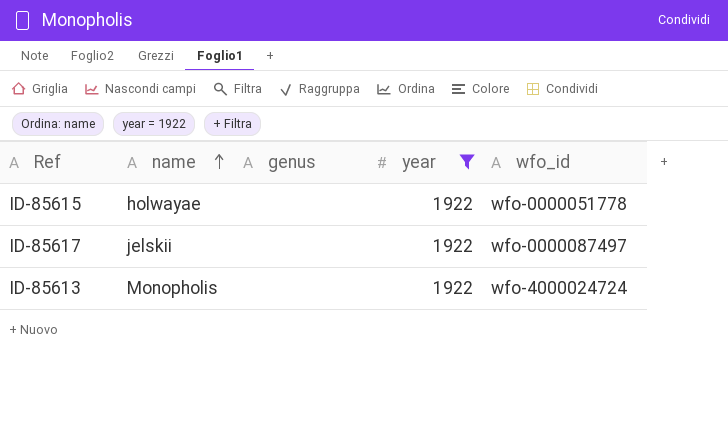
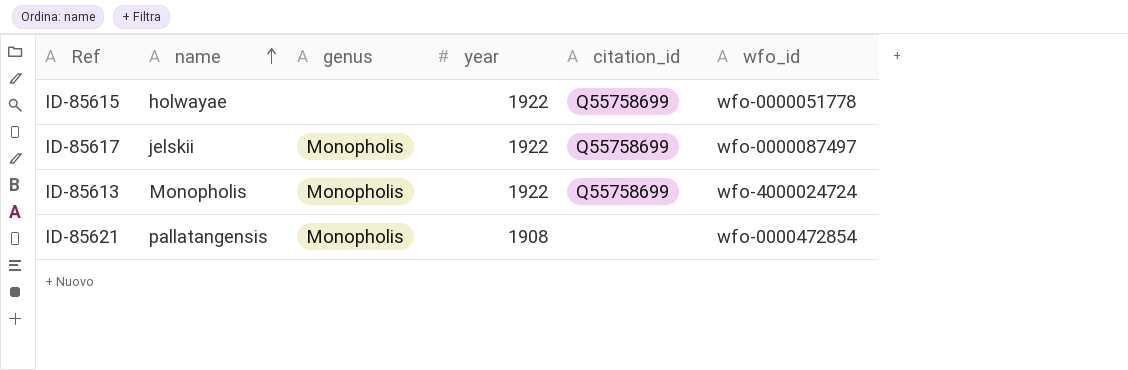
filter: year = 1922 -> none
column citation_id | position: none -> 5
ID-85617 | genus: none -> Monopholis
ID-85613 | genus: none -> Monopholis

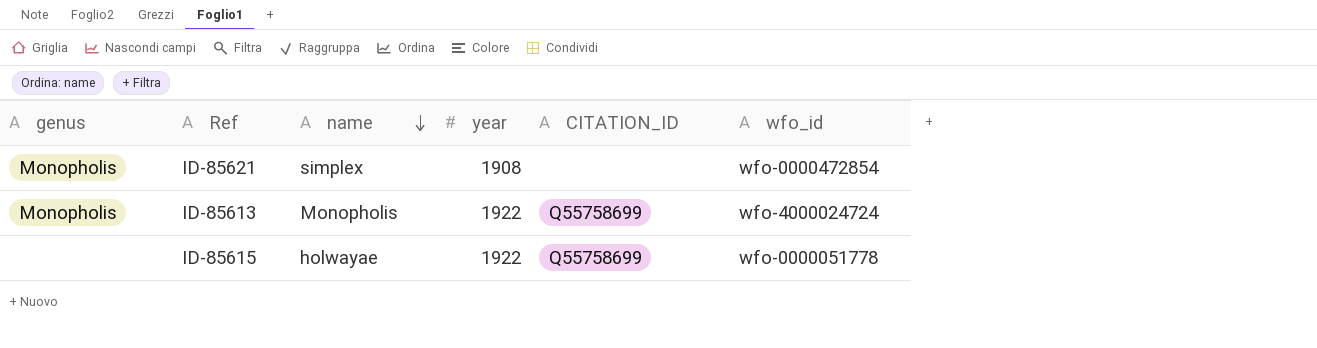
row order: name ascending -> name descending
column genus | position: 3 -> 1
column name: citation_id -> CITATION_ID
row ID-85617: jelskii | Monopholis | 1922 | Q55758699 | wfo-0000087497 -> none
ID-85621 | name: pallatangensis -> simplex

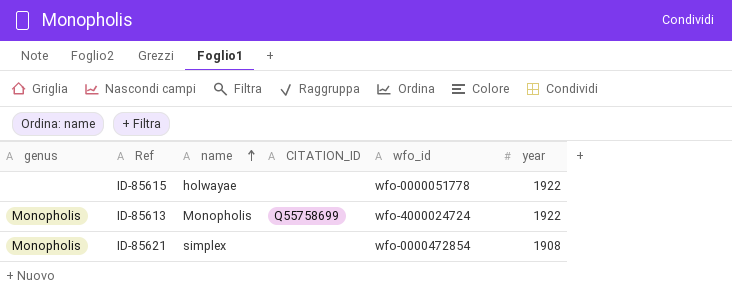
row order: name descending -> name ascending
column year | position: 4 -> 6
ID-85615 | CITATION_ID: Q55758699 -> none

